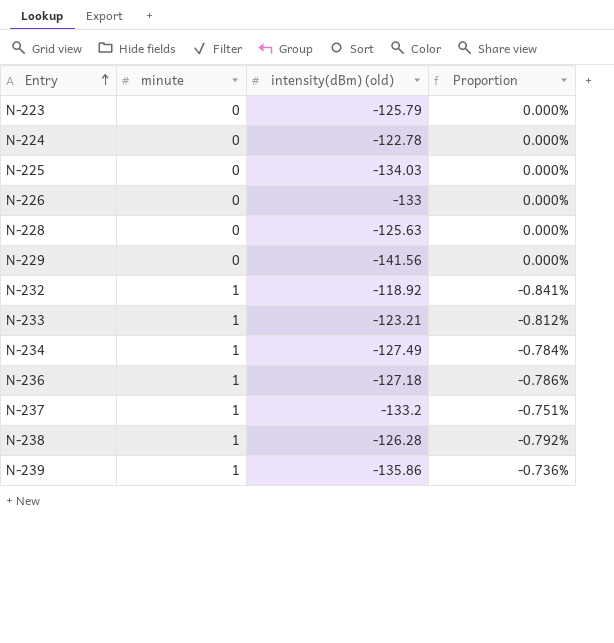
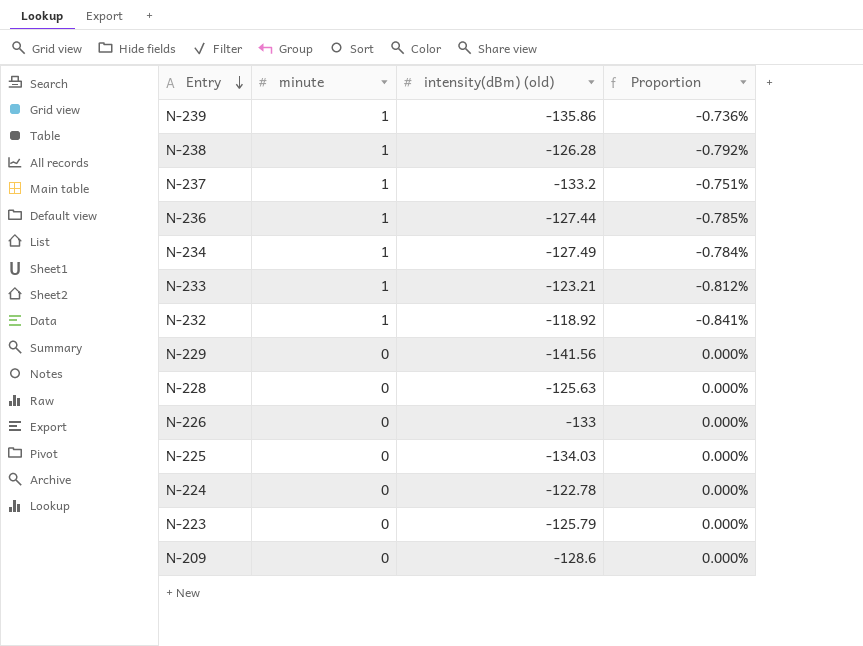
row order: Entry ascending -> Entry descending
N-236 | intensity(dBm) (old): -127.18 -> -127.44
N-236 | Proportion: -0.786% -> -0.785%
row N-209: none -> 0 | -128.6 | 0.000%

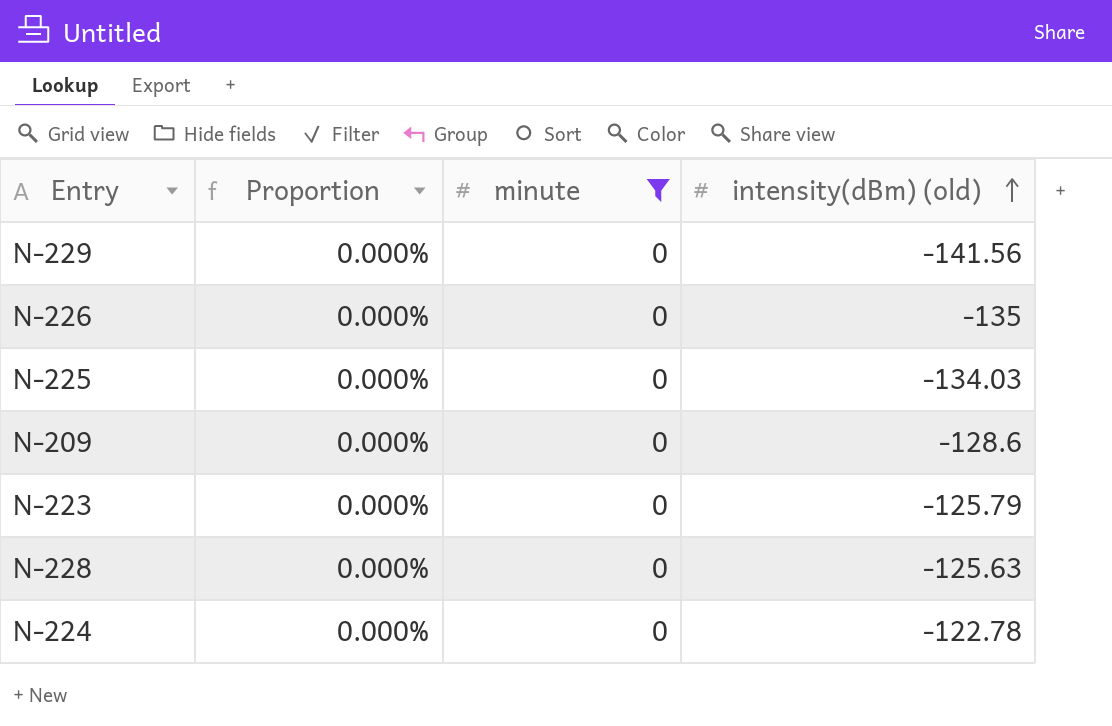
filter: none -> minute = 0
row order: Entry descending -> intensity(dBm) (old) ascending
column Proportion | position: 4 -> 2
N-226 | intensity(dBm) (old): -133 -> -135

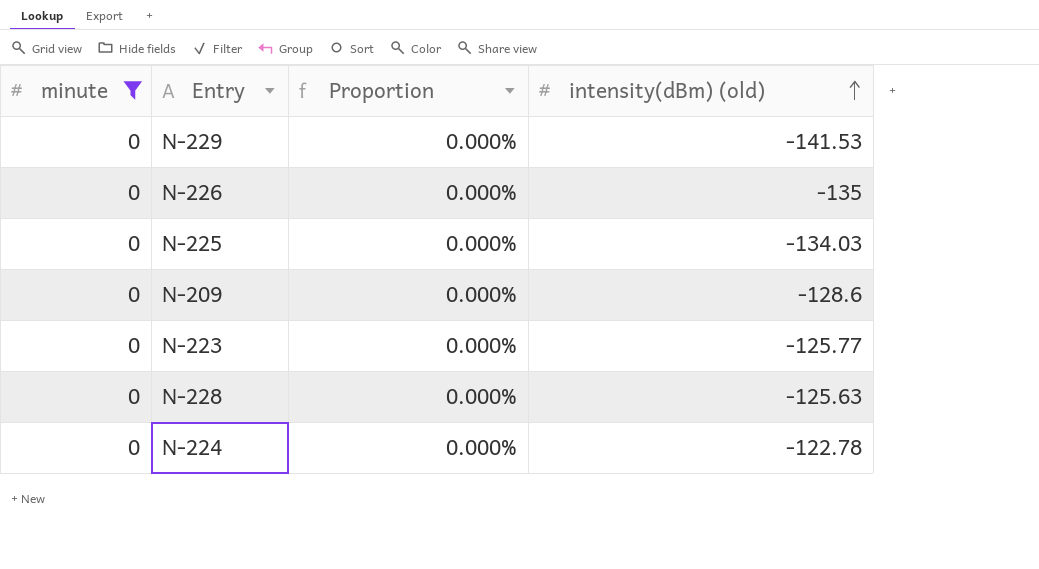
column minute | position: 3 -> 1
N-229 | intensity(dBm) (old): -141.56 -> -141.53
N-223 | intensity(dBm) (old): -125.79 -> -125.77

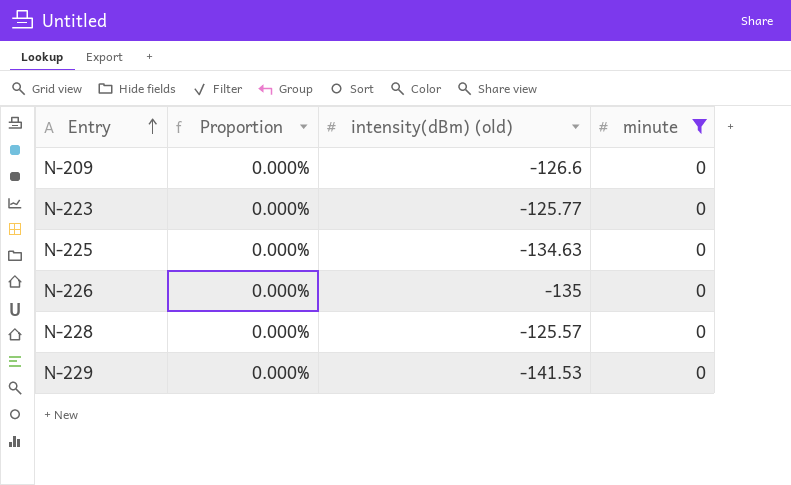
row order: intensity(dBm) (old) ascending -> Entry ascending
column minute | position: 1 -> 4
row N-224: 0 | 0.000% | -122.78 -> none
N-209 | intensity(dBm) (old): -128.6 -> -126.6
N-225 | intensity(dBm) (old): -134.03 -> -134.63
N-228 | intensity(dBm) (old): -125.63 -> -125.57

